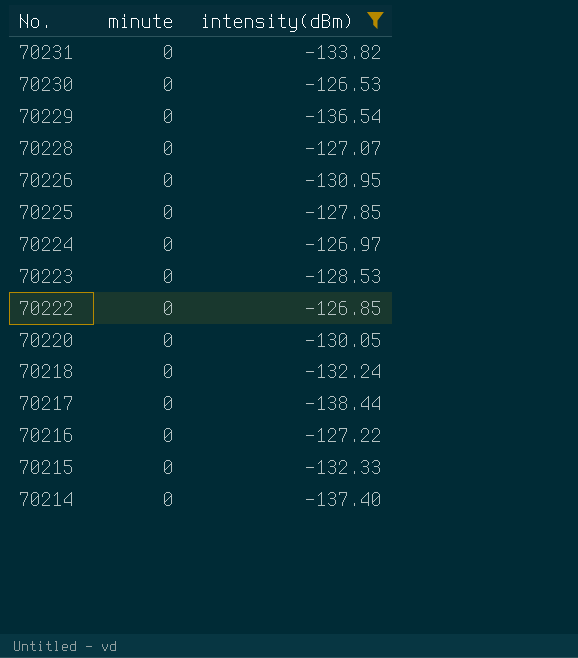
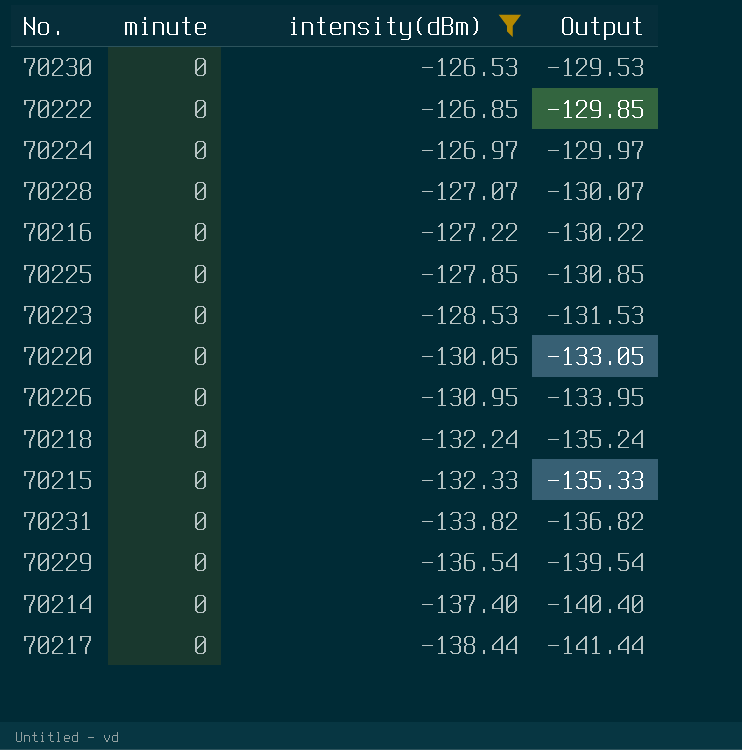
row order: No. descending -> intensity(dBm) descending
column Output | formula: none -> [intensity(dBm)] - 3

